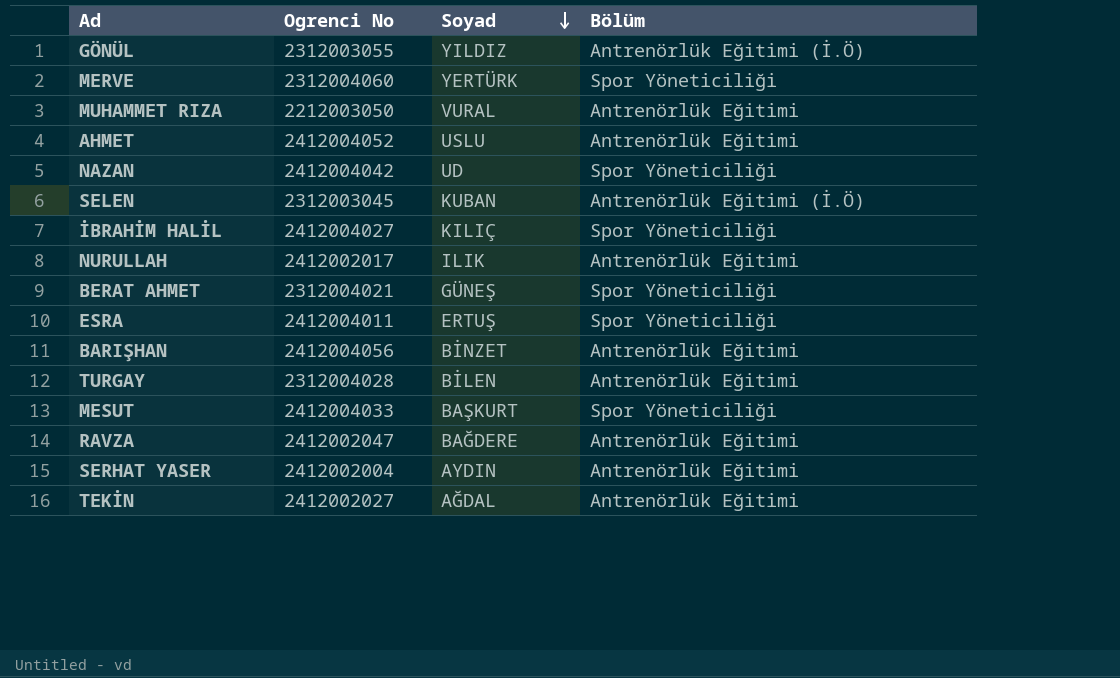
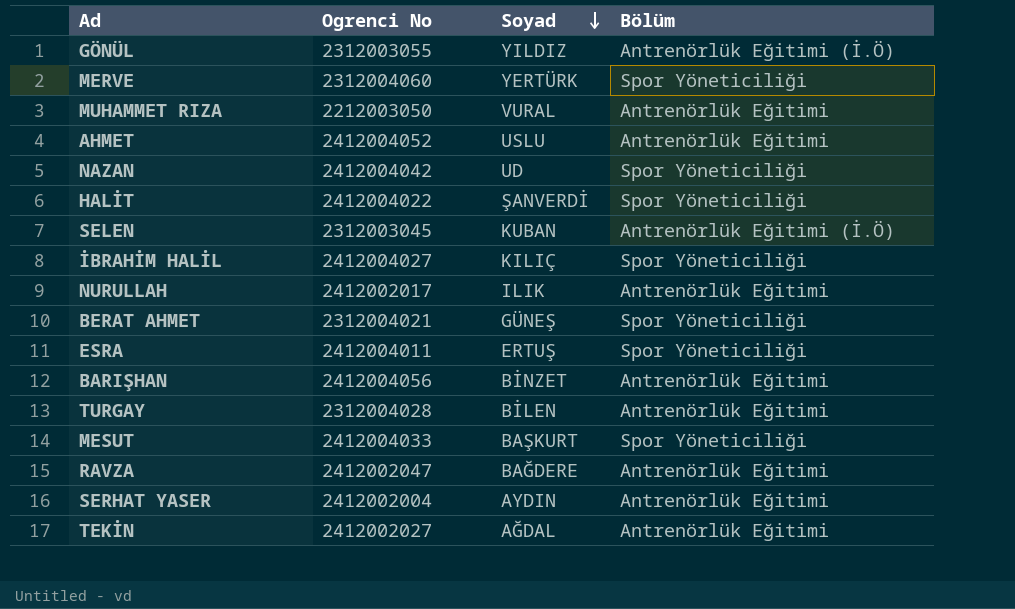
row HALİT: none -> 2412004022 | ŞANVERDİ | Spor Yöneticiliği

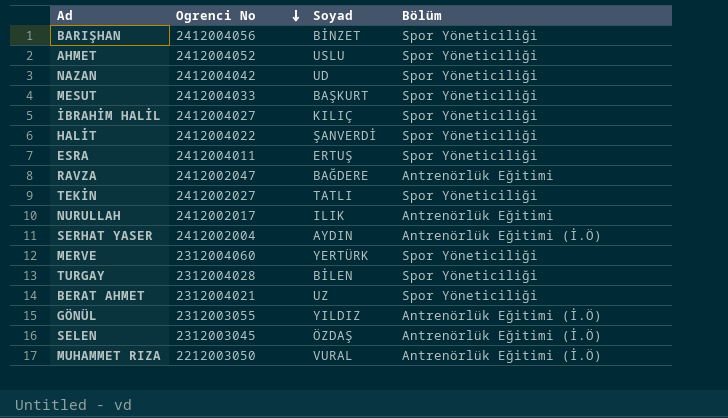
row order: Soyad descending -> Ogrenci No descending
BARIŞHAN | Bölüm: Antrenörlük Eğitimi -> Spor Yöneticiliği
AHMET | Bölüm: Antrenörlük Eğitimi -> Spor Yöneticiliği
TEKİN | Soyad: AĞDAL -> TATLI
TEKİN | Bölüm: Antrenörlük Eğitimi -> Spor Yöneticiliği
SERHAT YASER | Bölüm: Antrenörlük Eğitimi -> Antrenörlük Eğitimi (İ.Ö)
TURGAY | Bölüm: Antrenörlük Eğitimi -> Spor Yöneticiliği
BERAT AHMET | Soyad: GÜNEŞ -> UZ
SELEN | Soyad: KUBAN -> ÖZDAŞ
MUHAMMET RIZA | Bölüm: Antrenörlük Eğitimi -> Antrenörlük Eğitimi (İ.Ö)

